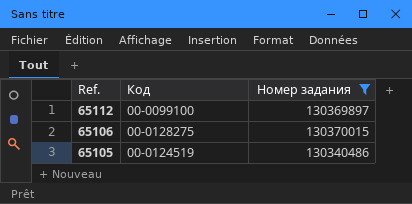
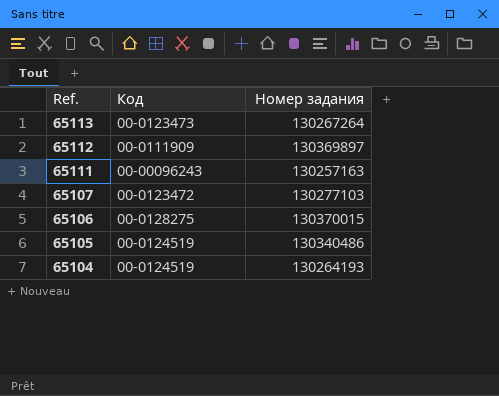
filter: Номер задания >= 130340486 -> none
65112 | Код: 00-0099100 -> 00-0111909

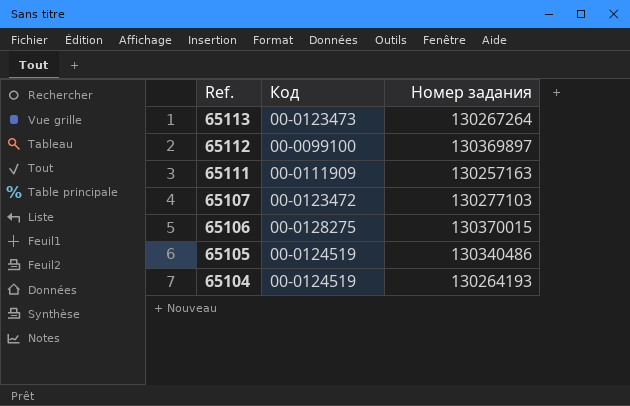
65112 | Код: 00-0111909 -> 00-0099100
65111 | Код: 00-00096243 -> 00-0111909

